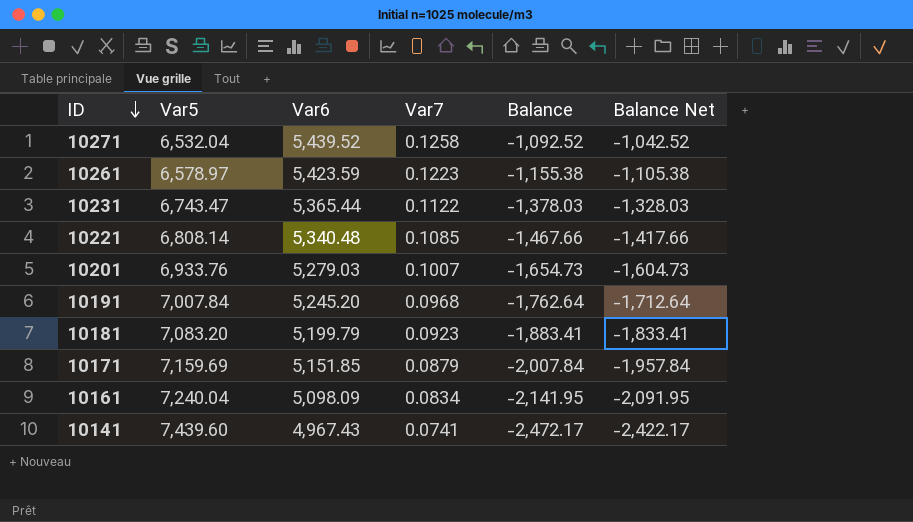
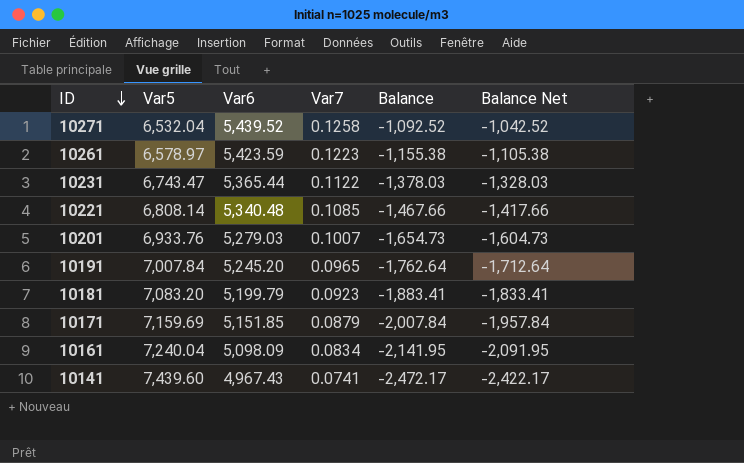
10191 | Var7: 0.0968 -> 0.0965

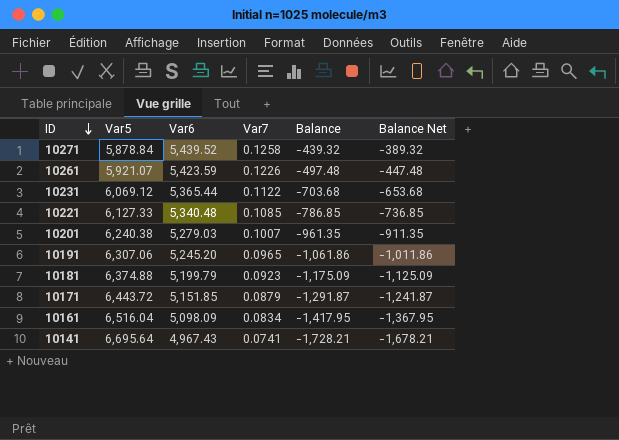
10271 | Var5: 6,532.04 -> 5,878.84
10271 | Balance: -1,092.52 -> -439.32
10271 | Balance Net: -1,042.52 -> -389.32
10261 | Var5: 6,578.97 -> 5,921.07
10261 | Var7: 0.1223 -> 0.1226
10261 | Balance: -1,155.38 -> -497.48
10261 | Balance Net: -1,105.38 -> -447.48
10231 | Var5: 6,743.47 -> 6,069.12
10231 | Balance: -1,378.03 -> -703.68
10231 | Balance Net: -1,328.03 -> -653.68
10221 | Var5: 6,808.14 -> 6,127.33
10221 | Balance: -1,467.66 -> -786.85
10221 | Balance Net: -1,417.66 -> -736.85
10201 | Var5: 6,933.76 -> 6,240.38
10201 | Balance: -1,654.73 -> -961.35
10201 | Balance Net: -1,604.73 -> -911.35
10191 | Var5: 7,007.84 -> 6,307.06
10191 | Balance: -1,762.64 -> -1,061.86
10191 | Balance Net: -1,712.64 -> -1,011.86
10181 | Var5: 7,083.20 -> 6,374.88
10181 | Balance: -1,883.41 -> -1,175.09
10181 | Balance Net: -1,833.41 -> -1,125.09
10171 | Var5: 7,159.69 -> 6,443.72
10171 | Balance: -2,007.84 -> -1,291.87
10171 | Balance Net: -1,957.84 -> -1,241.87
10161 | Var5: 7,240.04 -> 6,516.04
10161 | Balance: -2,141.95 -> -1,417.95
10161 | Balance Net: -2,091.95 -> -1,367.95
10141 | Var5: 7,439.60 -> 6,695.64
10141 | Balance: -2,472.17 -> -1,728.21
10141 | Balance Net: -2,422.17 -> -1,678.21

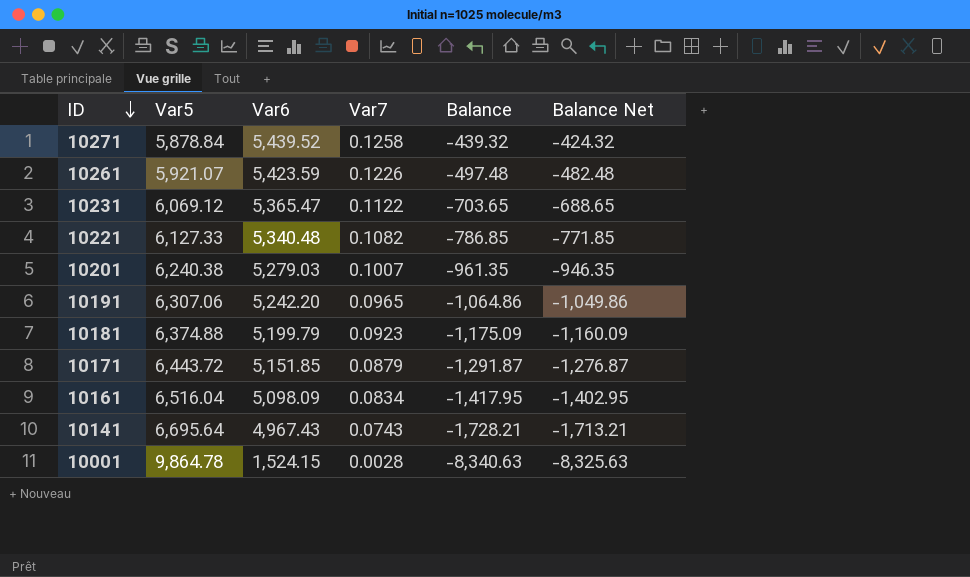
column Balance Net | formula: [Balance] + 50 -> [Balance] + 15
10231 | Var6: 5,365.44 -> 5,365.47
10231 | Balance: -703.68 -> -703.65
10221 | Var7: 0.1085 -> 0.1082
10191 | Var6: 5,245.20 -> 5,242.20
10191 | Balance: -1,061.86 -> -1,064.86
10141 | Var7: 0.0741 -> 0.0743
row 10001: none -> 9,864.78 | 1,524.15 | 0.0028 | -8,340.63 | -8,325.63

